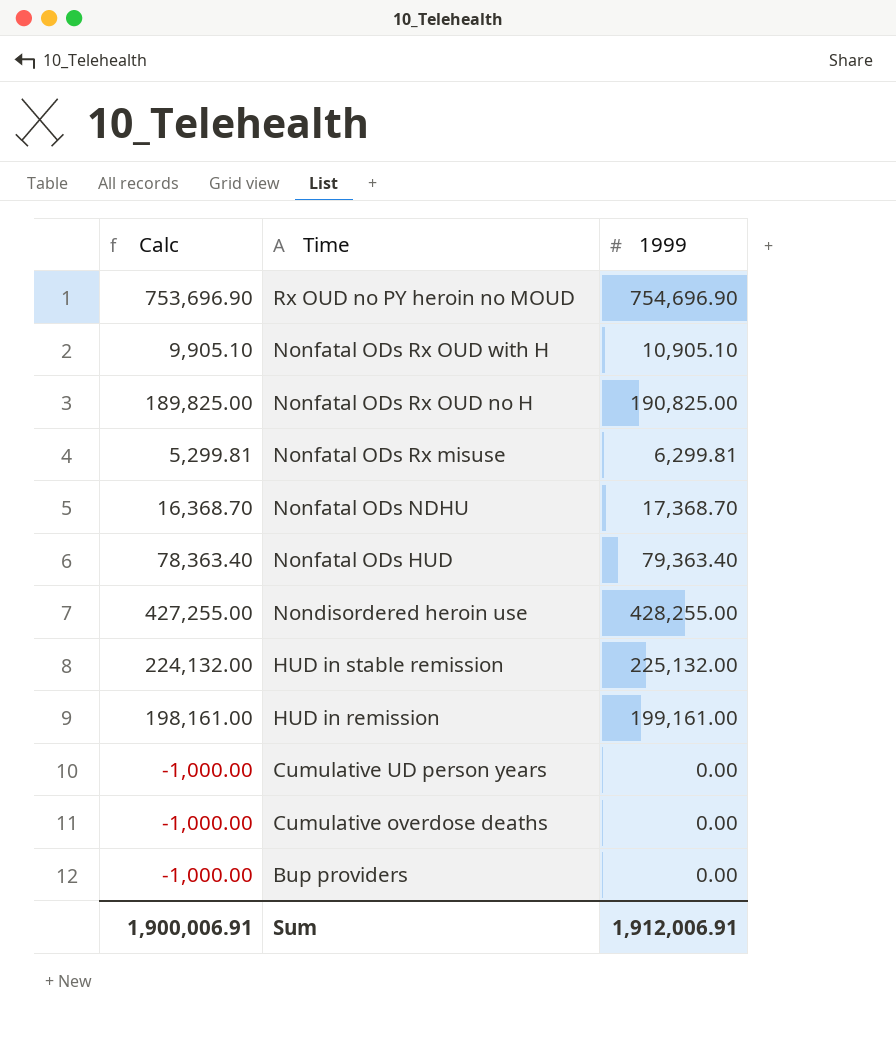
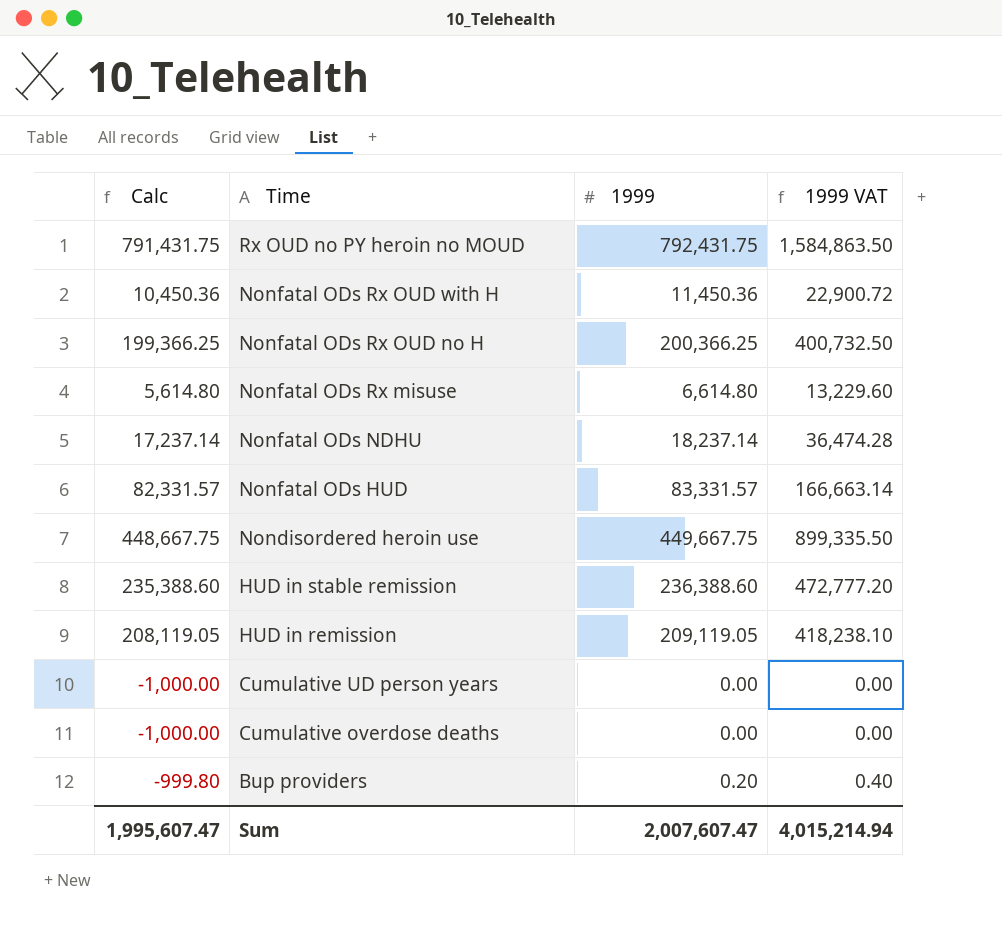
column 1999 VAT | formula: none -> [1999] * 2
Rx OUD no PY heroin no MOUD | Calc: 753,696.90 -> 791,431.75
Rx OUD no PY heroin no MOUD | 1999: 754,696.90 -> 792,431.75
Nonfatal ODs Rx OUD with H | Calc: 9,905.10 -> 10,450.36
Nonfatal ODs Rx OUD with H | 1999: 10,905.10 -> 11,450.36
Nonfatal ODs Rx OUD no H | Calc: 189,825.00 -> 199,366.25
Nonfatal ODs Rx OUD no H | 1999: 190,825.00 -> 200,366.25
Nonfatal ODs Rx misuse | Calc: 5,299.81 -> 5,614.80
Nonfatal ODs Rx misuse | 1999: 6,299.81 -> 6,614.80
Nonfatal ODs NDHU | Calc: 16,368.70 -> 17,237.14
Nonfatal ODs NDHU | 1999: 17,368.70 -> 18,237.14
Nonfatal ODs HUD | Calc: 78,363.40 -> 82,331.57
Nonfatal ODs HUD | 1999: 79,363.40 -> 83,331.57
Nondisordered heroin use | Calc: 427,255.00 -> 448,667.75
Nondisordered heroin use | 1999: 428,255.00 -> 449,667.75
HUD in stable remission | Calc: 224,132.00 -> 235,388.60
HUD in stable remission | 1999: 225,132.00 -> 236,388.60
HUD in remission | Calc: 198,161.00 -> 208,119.05
HUD in remission | 1999: 199,161.00 -> 209,119.05
Bup providers | Calc: -1,000.00 -> -999.80
Bup providers | 1999: 0.00 -> 0.20
Sum | Calc: 1,900,006.91 -> 1,995,607.47
Sum | 1999: 1,912,006.91 -> 2,007,607.47

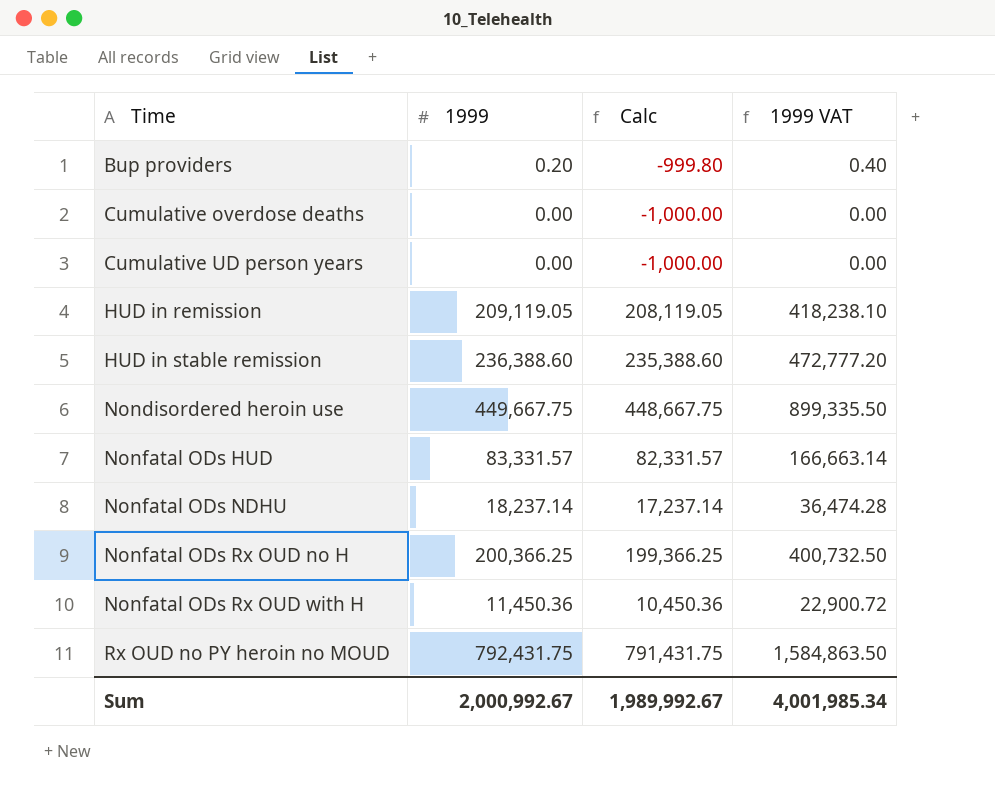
row order: Time descending -> Time ascending
column Calc | position: 1 -> 3
row Nonfatal ODs Rx misuse: 5,614.80 | 6,614.80 | 13,229.60 -> none
Sum | 1999: 2,007,607.47 -> 2,000,992.67
Sum | Calc: 1,995,607.47 -> 1,989,992.67
Sum | 1999 VAT: 4,015,214.94 -> 4,001,985.34

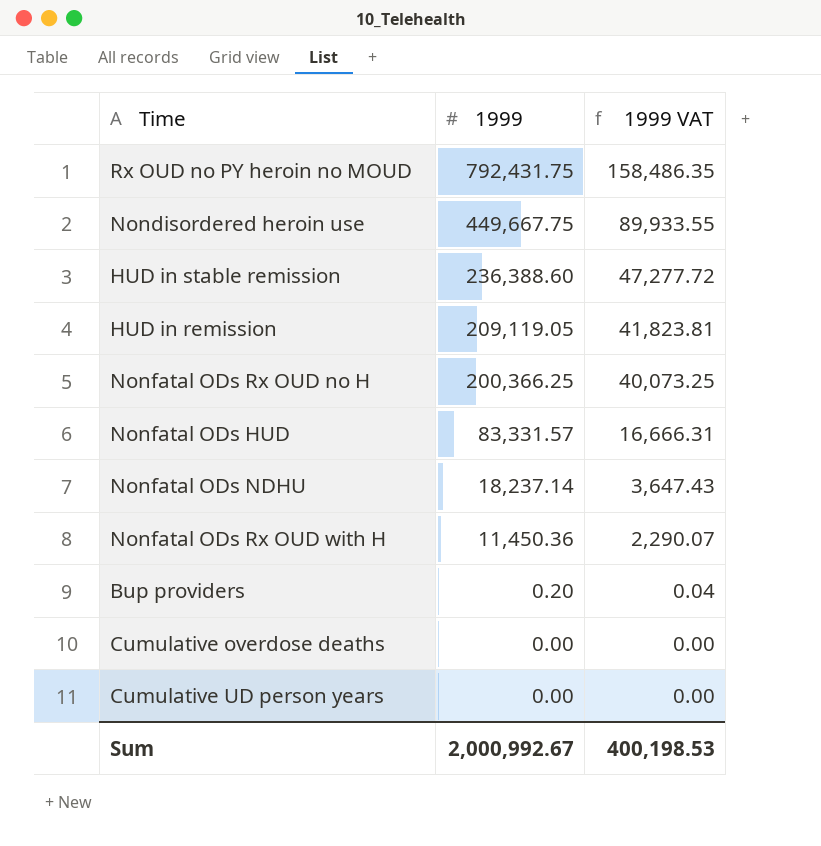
row order: Time ascending -> 1999 descending
column Calc | formula: [1999] - 1000 -> none
column 1999 VAT | formula: [1999] * 2 -> [1999] * 0.2
Sum | 1999 VAT: 4,001,985.34 -> 400,198.53

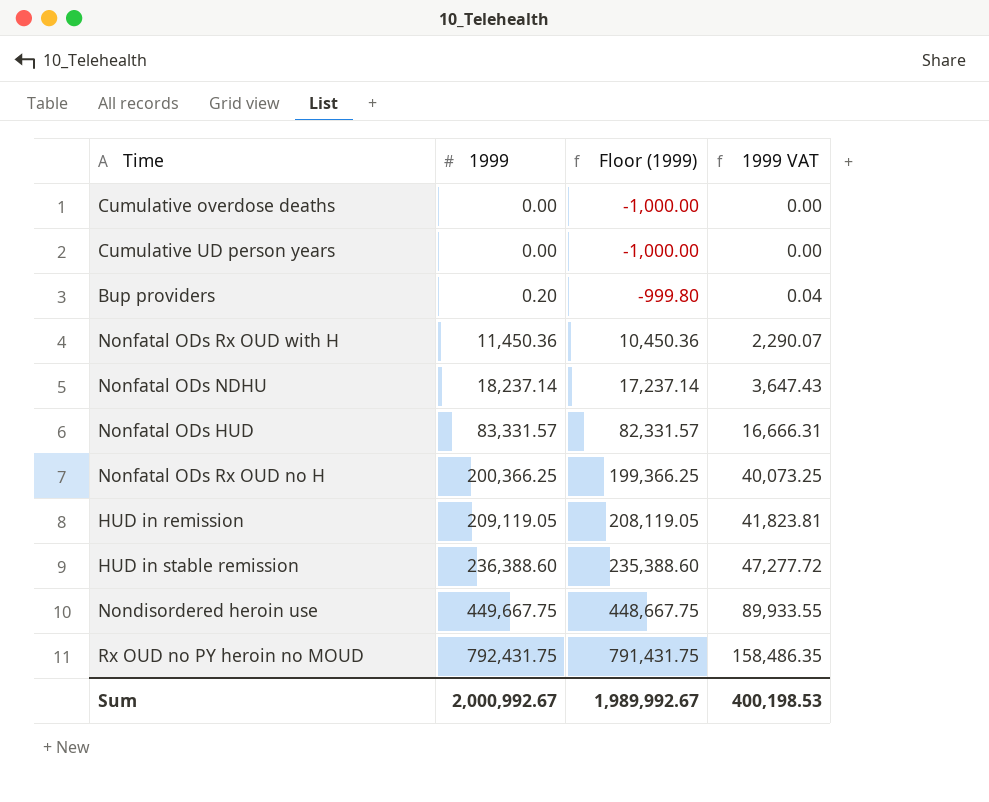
row order: 1999 descending -> 1999 ascending
column Floor (1999) | formula: none -> [1999] - 1000

